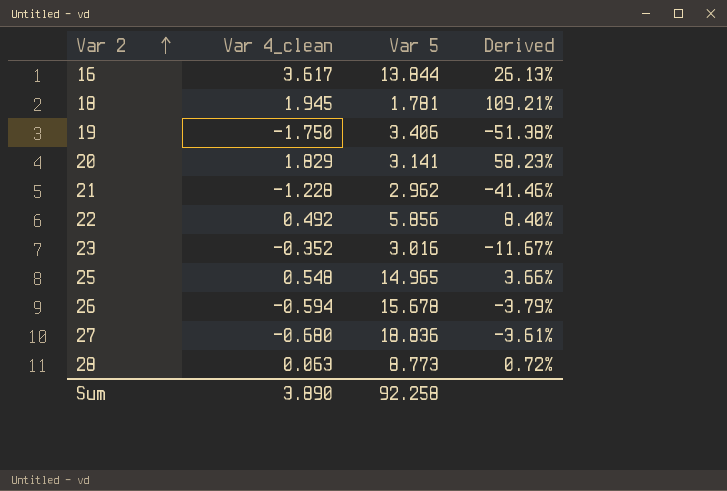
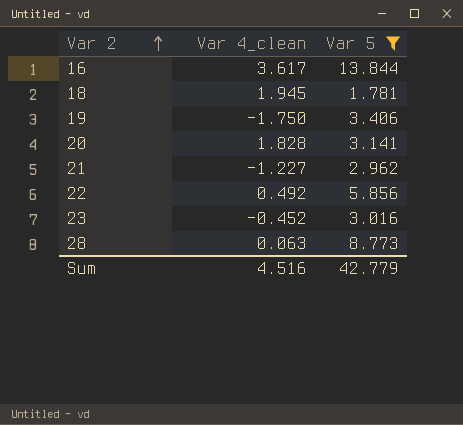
filter: none -> Var 5 <= 13.844
column Derived | formula: [Var 4_clean] / [Var 5] -> none
20 | Var 4_clean: 1.829 -> 1.828
21 | Var 4_clean: -1.228 -> -1.227
23 | Var 4_clean: -0.352 -> -0.452
Sum | Var 4_clean: 3.890 -> 4.516
Sum | Var 5: 92.258 -> 42.779

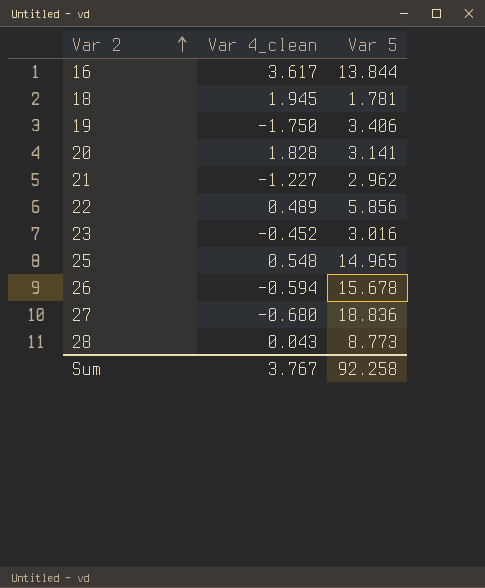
filter: Var 5 <= 13.844 -> none
22 | Var 4_clean: 0.492 -> 0.489
28 | Var 4_clean: 0.063 -> 0.043
Sum | Var 4_clean: 4.516 -> 3.767
Sum | Var 5: 42.779 -> 92.258

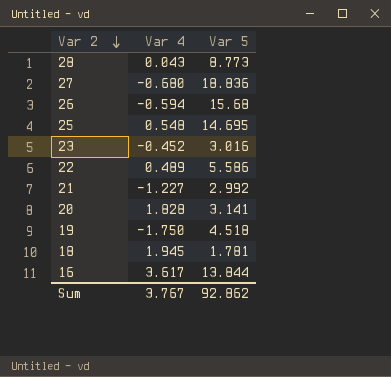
row order: Var 2 ascending -> Var 2 descending
column name: Var 4_clean -> Var 4
26 | Var 5: 15.678 -> 15.68
25 | Var 5: 14.965 -> 14.695
22 | Var 5: 5.856 -> 5.586
21 | Var 5: 2.962 -> 2.992
19 | Var 5: 3.406 -> 4.518
Sum | Var 5: 92.258 -> 92.862

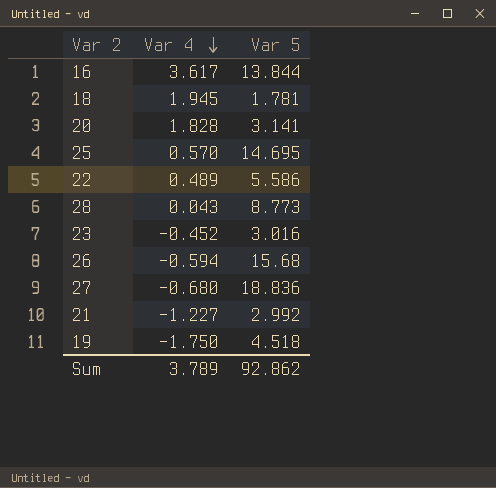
row order: Var 2 descending -> Var 4 descending
25 | Var 4: 0.548 -> 0.570
Sum | Var 4: 3.767 -> 3.789

